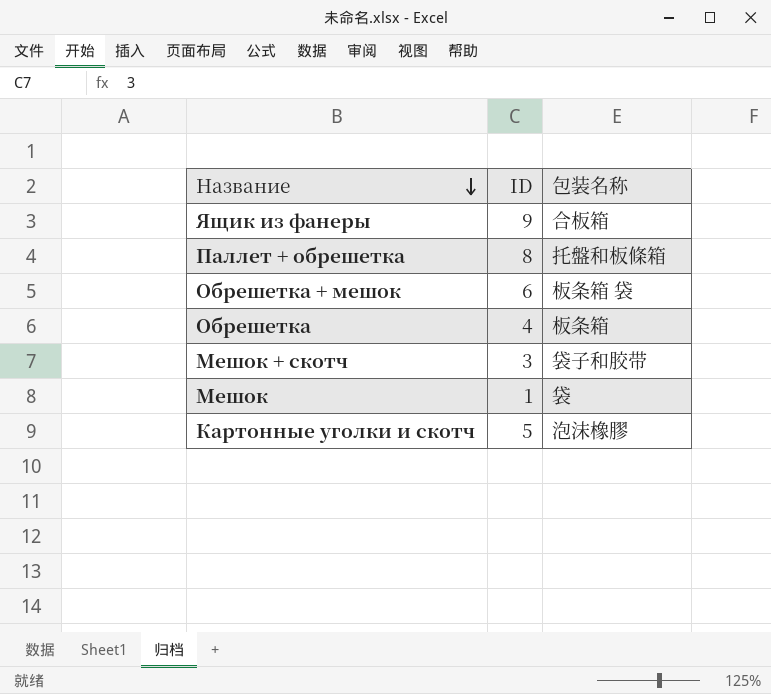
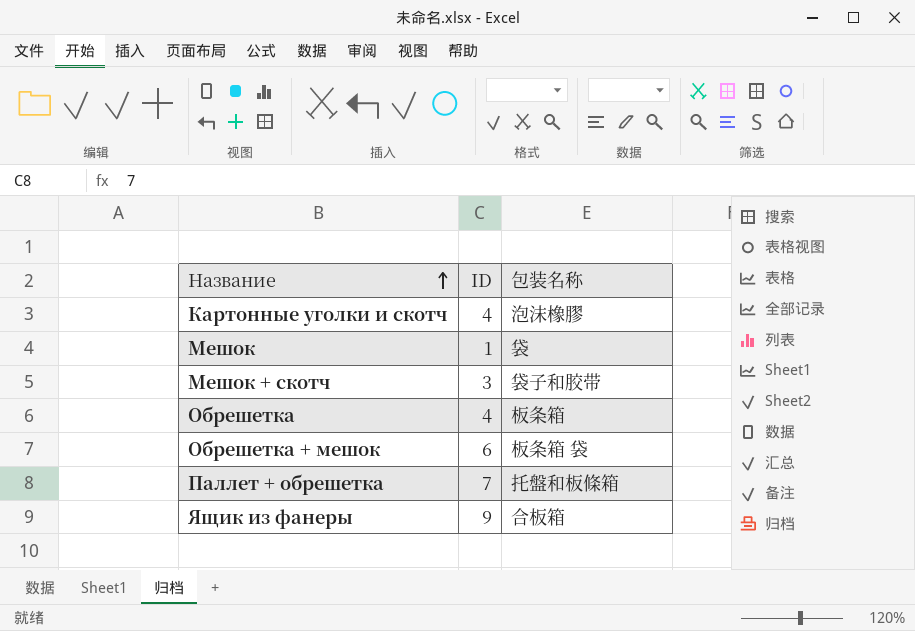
row order: Название descending -> Название ascending
Картонные уголки и скотч | ID: 5 -> 4
Паллет + обрешетка | ID: 8 -> 7

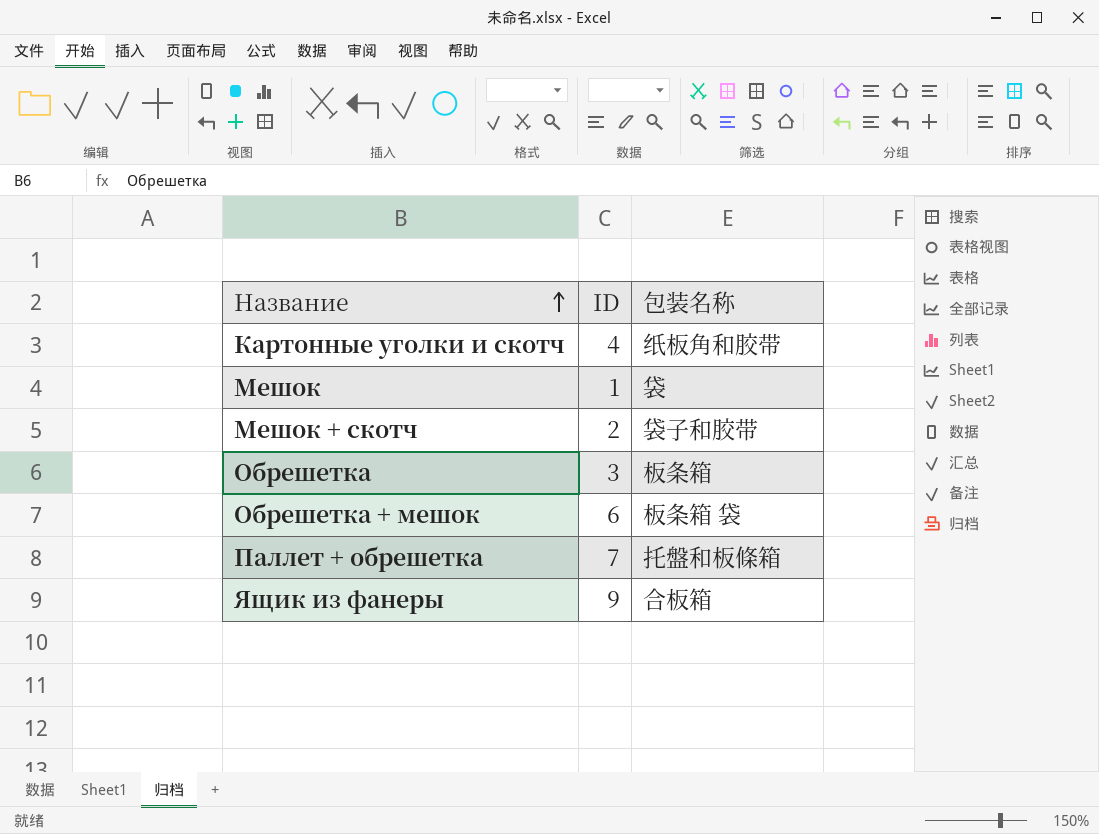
Картонные уголки и скотч | 包装名称: 泡沫橡膠 -> 纸板角和胶带
Мешок + скотч | ID: 3 -> 2
Обрешетка | ID: 4 -> 3

